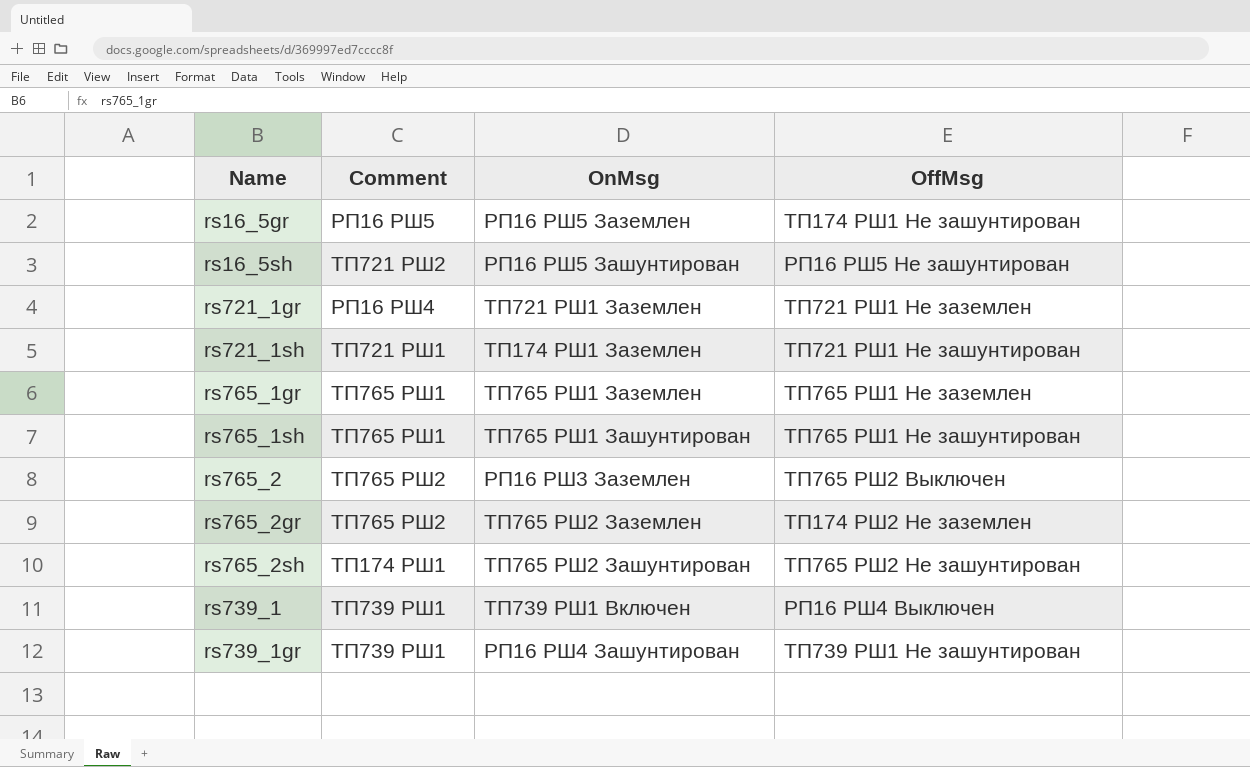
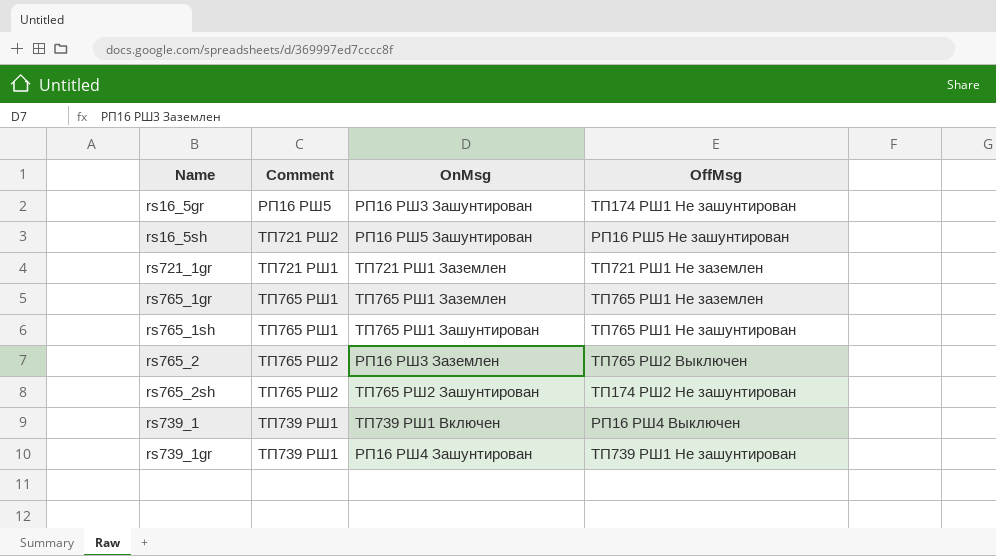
row rs721_1sh: ТП721 РШ1 | ТП174 РШ1 Заземлен | ТП721 РШ1 Не зашунтирован -> none
row rs765_2gr: ТП765 РШ2 | ТП765 РШ2 Заземлен | ТП174 РШ2 Не заземлен -> none
rs16_5gr | OnMsg: РП16 РШ5 Заземлен -> РП16 РШ3 Зашунтирован
rs721_1gr | Comment: РП16 РШ4 -> ТП721 РШ1
rs765_2sh | Comment: ТП174 РШ1 -> ТП765 РШ2
rs765_2sh | OffMsg: ТП765 РШ2 Не зашунтирован -> ТП174 РШ2 Не зашунтирован

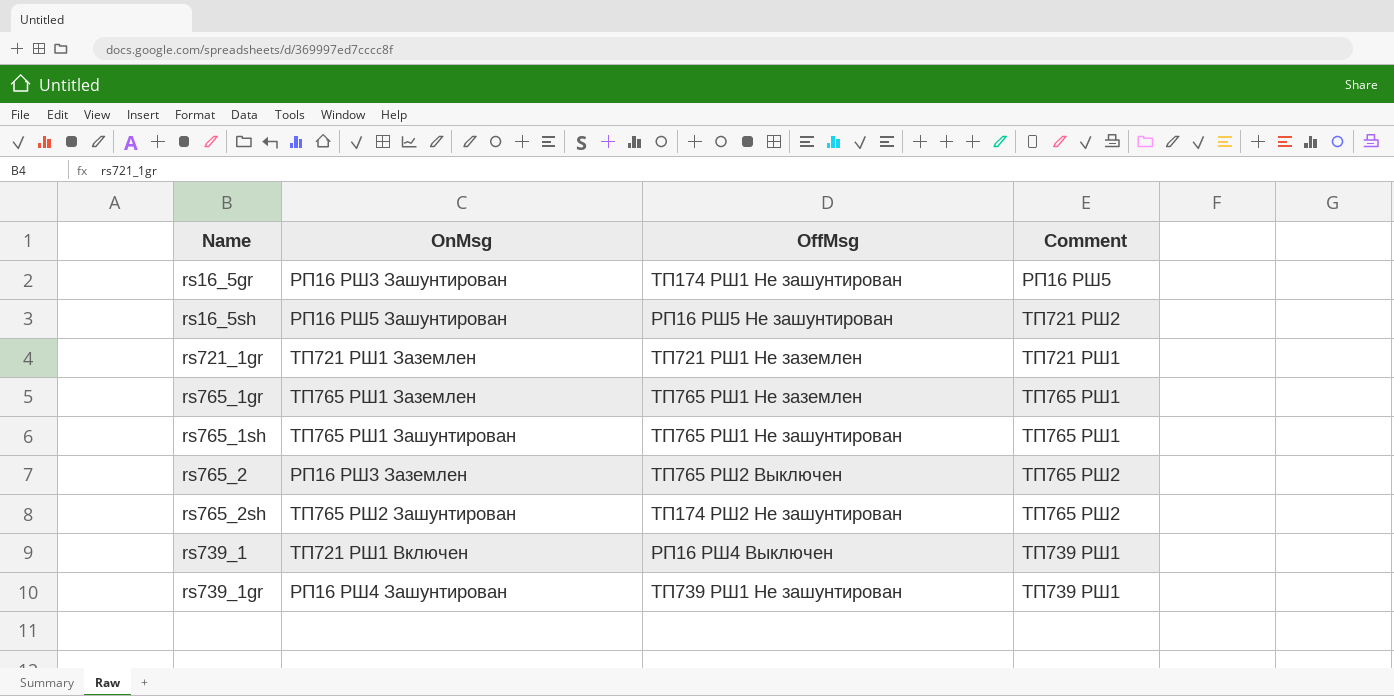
column Comment | position: 2 -> 4
rs739_1 | OnMsg: ТП739 РШ1 Включен -> ТП721 РШ1 Включен

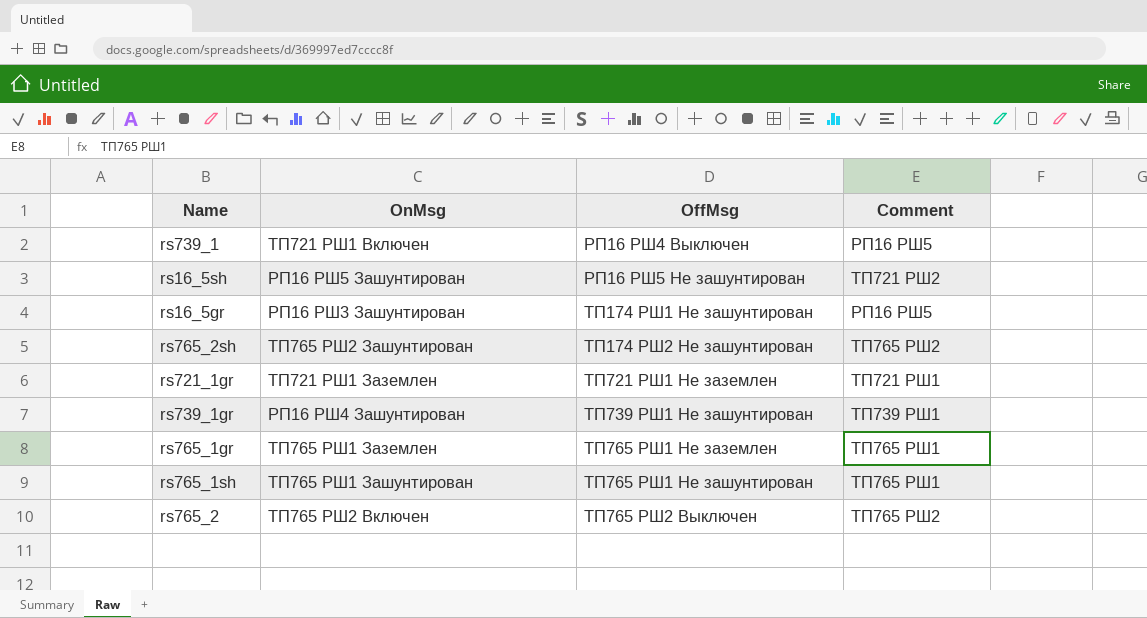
row order: none -> OffMsg ascending
rs739_1 | Comment: ТП739 РШ1 -> РП16 РШ5
rs765_2 | OnMsg: РП16 РШ3 Заземлен -> ТП765 РШ2 Включен

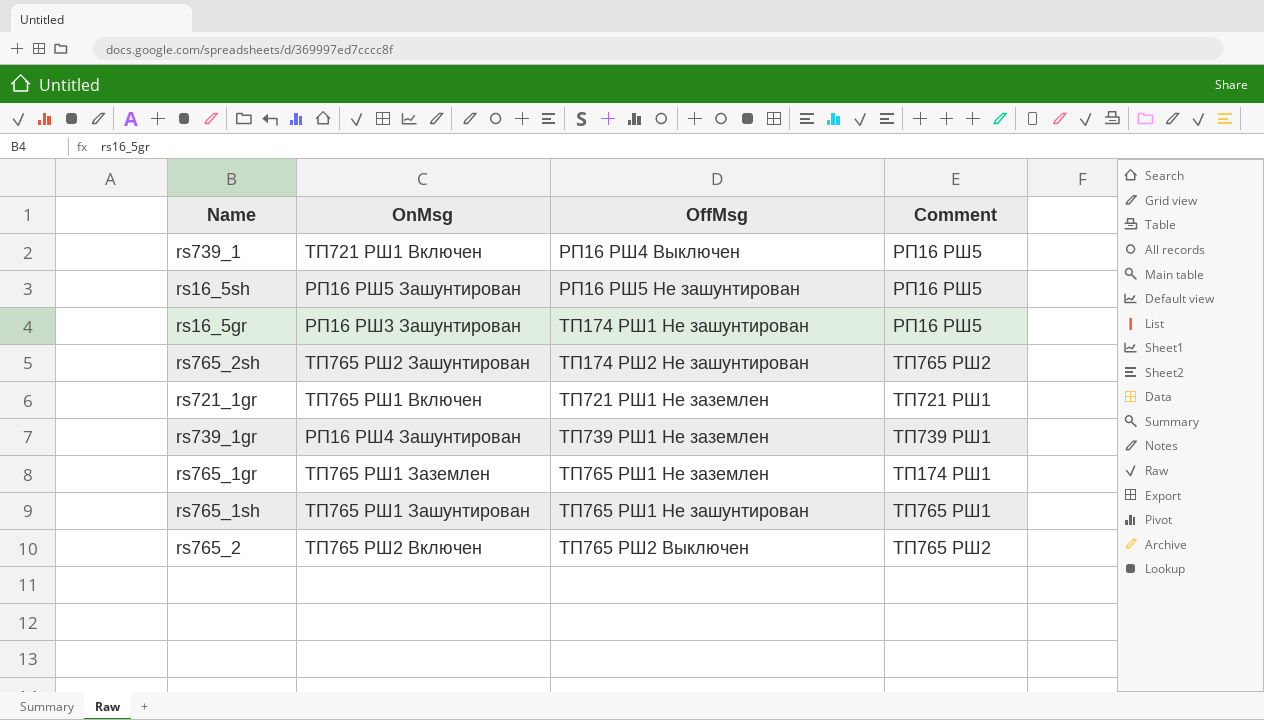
rs16_5sh | Comment: ТП721 РШ2 -> РП16 РШ5
rs721_1gr | OnMsg: ТП721 РШ1 Заземлен -> ТП765 РШ1 Включен
rs739_1gr | OffMsg: ТП739 РШ1 Не зашунтирован -> ТП739 РШ1 Не заземлен
rs765_1gr | Comment: ТП765 РШ1 -> ТП174 РШ1

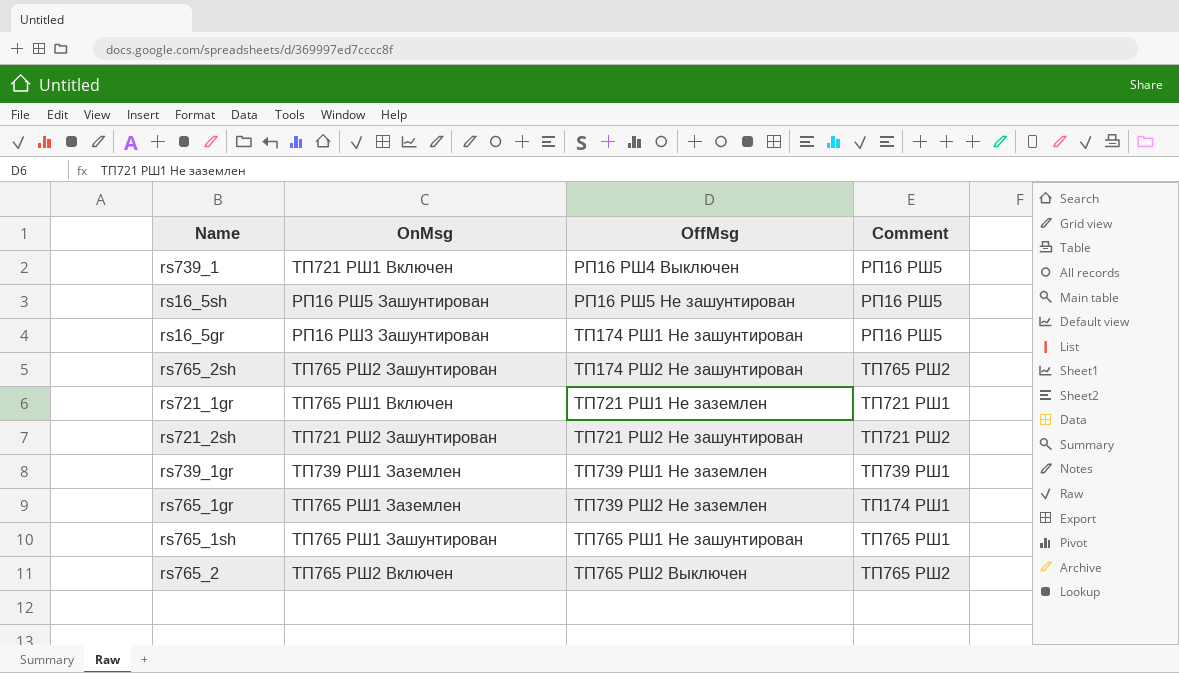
row rs721_2sh: none -> ТП721 РШ2 Зашунтирован | ТП721 РШ2 Не зашунтирован | ТП721 РШ2
rs739_1gr | OnMsg: РП16 РШ4 Зашунтирован -> ТП739 РШ1 Заземлен
rs765_1gr | OffMsg: ТП765 РШ1 Не заземлен -> ТП739 РШ2 Не заземлен

